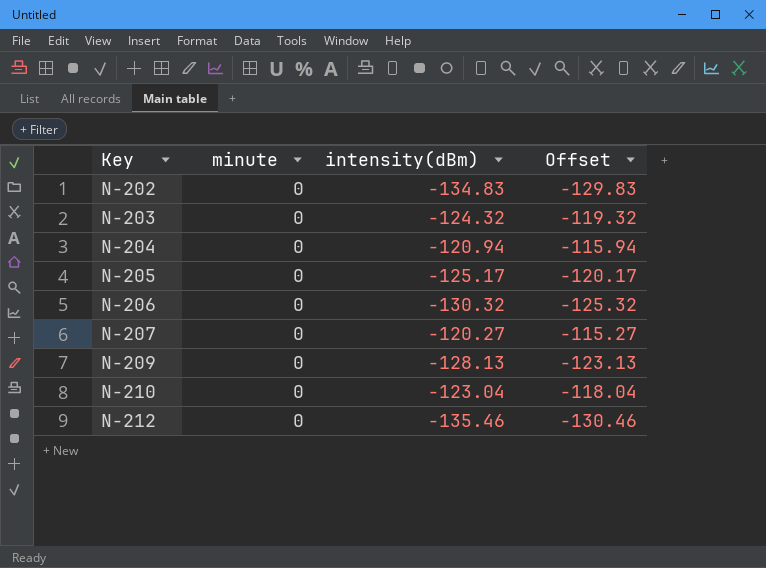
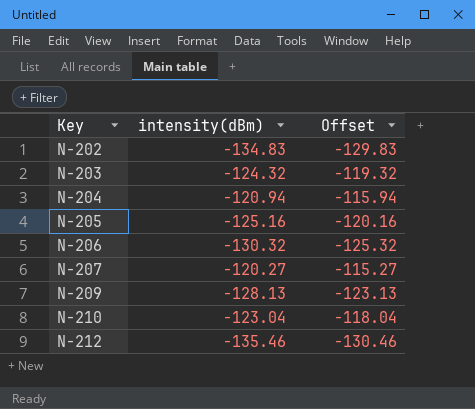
column minute | position: 2 -> none
N-205 | intensity(dBm): -125.17 -> -125.16
N-205 | Offset: -120.17 -> -120.16

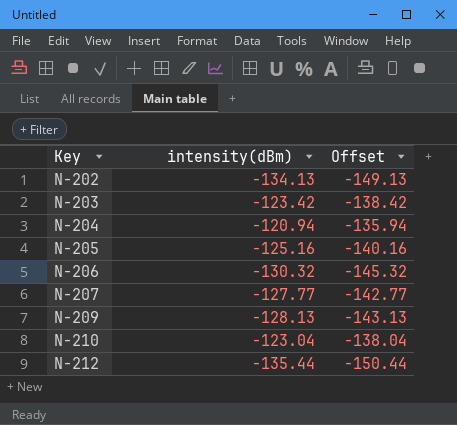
column Offset | formula: [intensity(dBm)] + 5 -> [intensity(dBm)] - 15
N-202 | intensity(dBm): -134.83 -> -134.13
N-203 | intensity(dBm): -124.32 -> -123.42
N-207 | intensity(dBm): -120.27 -> -127.77
N-212 | intensity(dBm): -135.46 -> -135.44

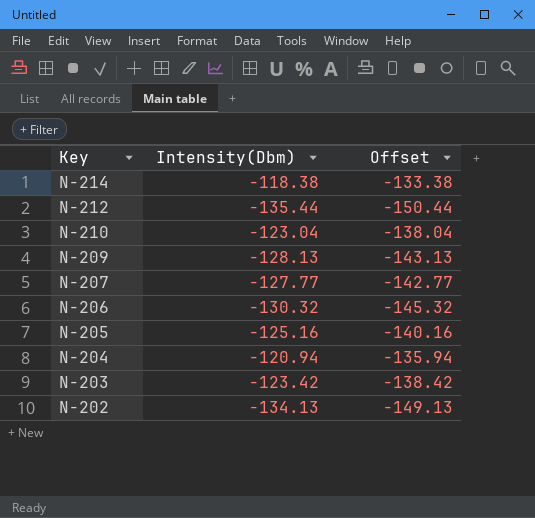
row order: Key ascending -> Key descending
column name: intensity(dBm) -> Intensity(Dbm)
row N-214: none -> -118.38 | -133.38

